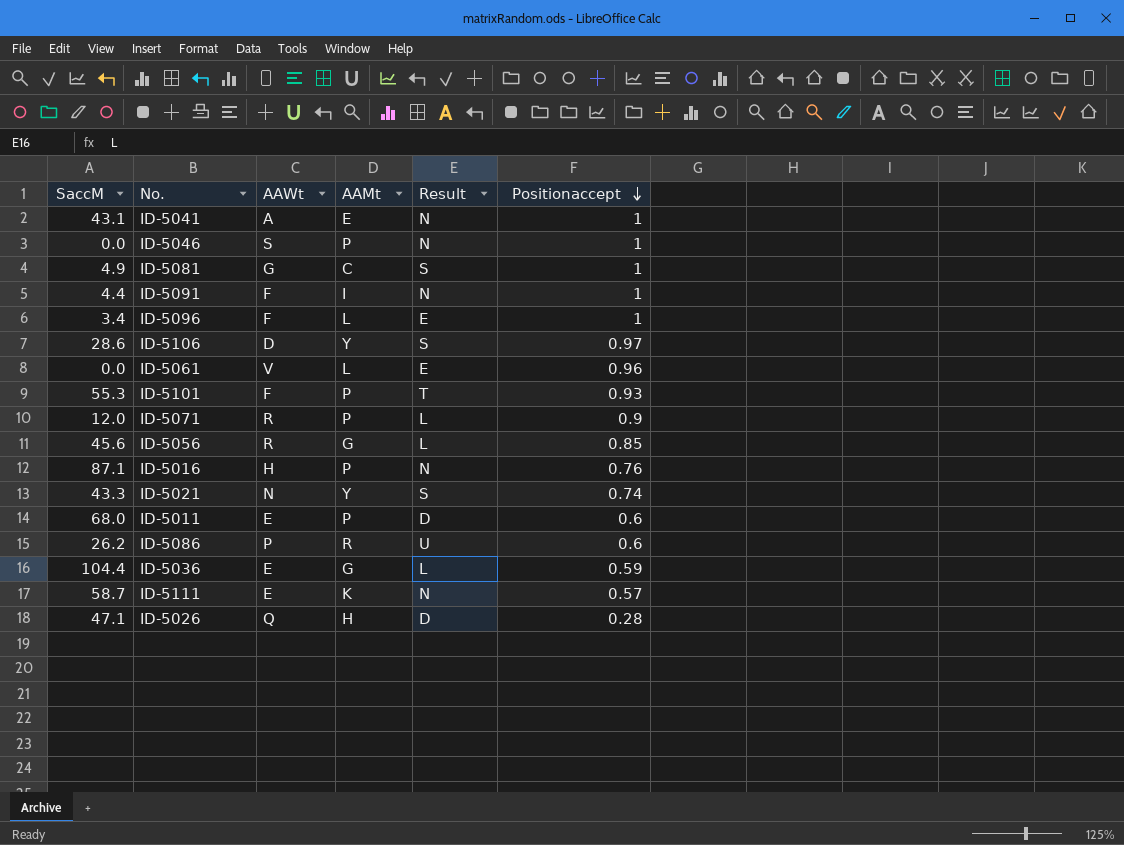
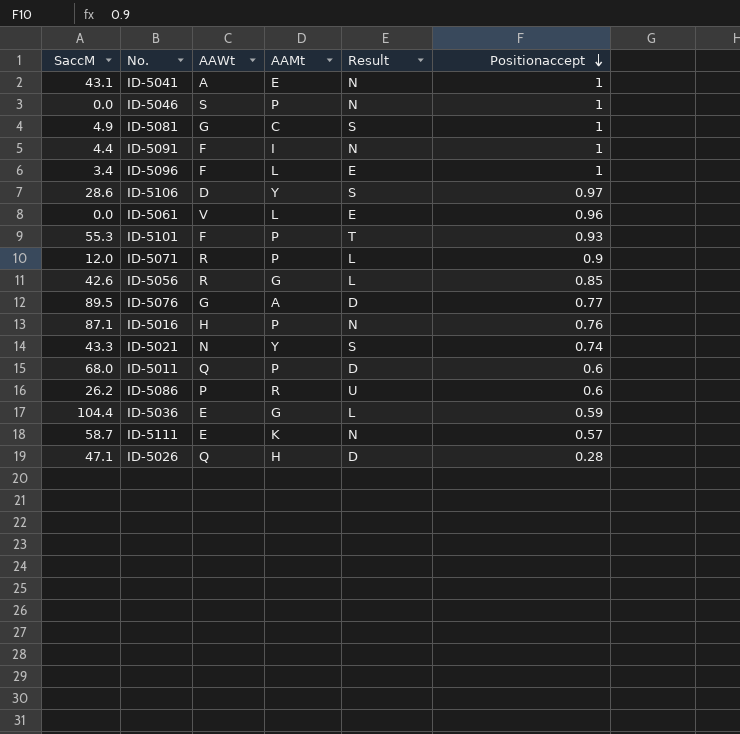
ID-5056 | SaccM: 45.6 -> 42.6
row ID-5076: none -> 89.5 | G | A | D | 0.77
ID-5011 | AAWt: E -> Q

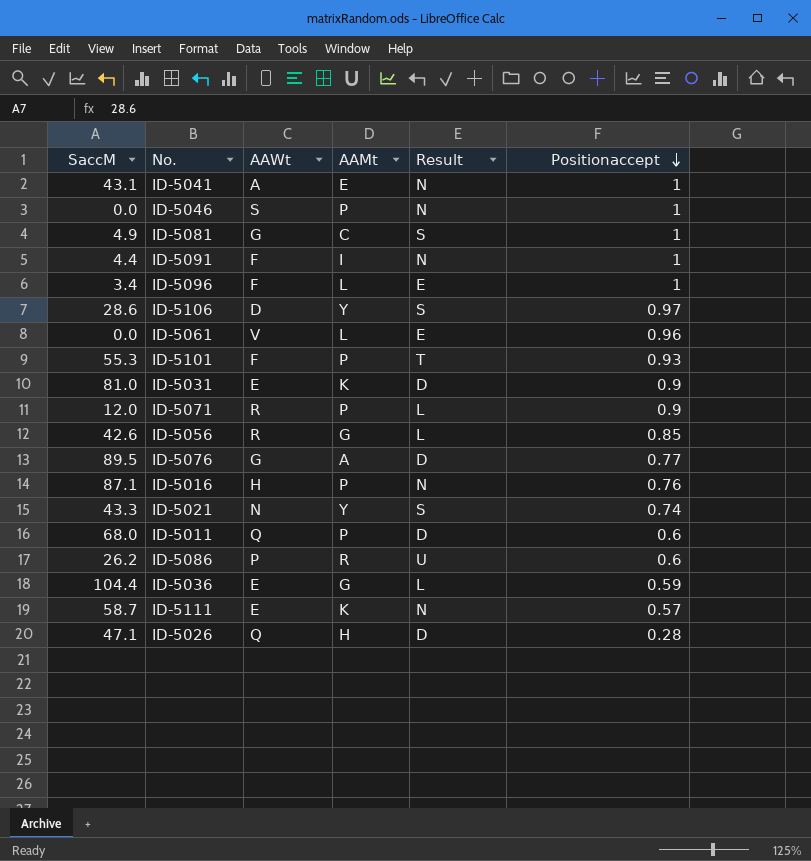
row ID-5031: none -> 81.0 | E | K | D | 0.9

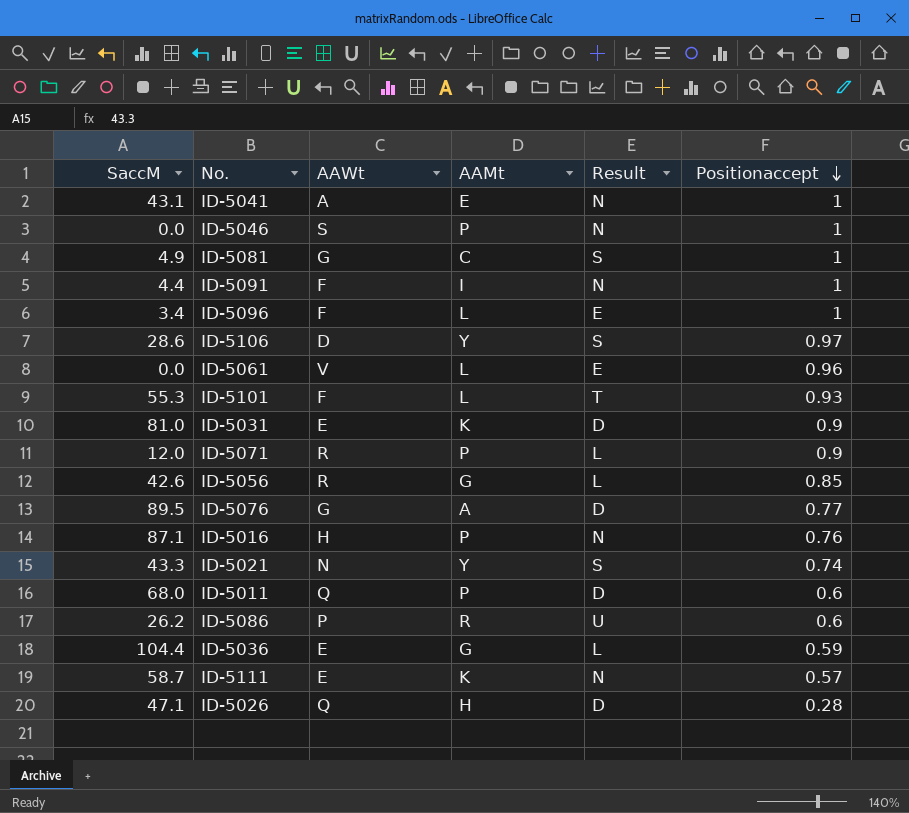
ID-5101 | AAMt: P -> L

